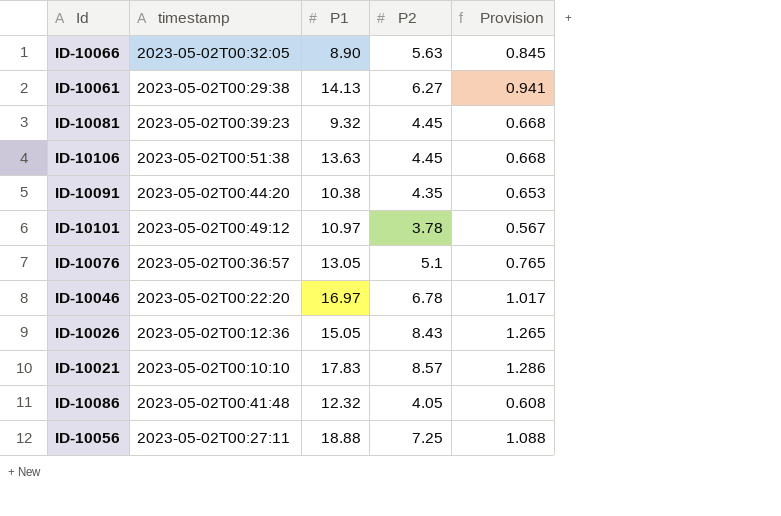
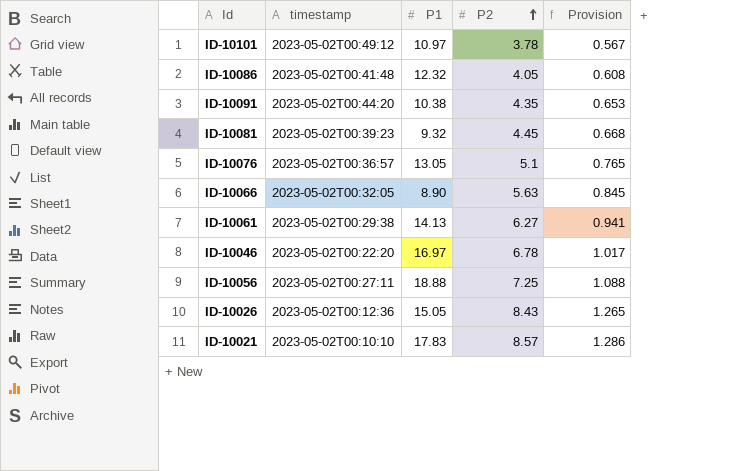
row order: none -> P2 ascending
row ID-10106: 2023-05-02T00:51:38 | 13.63 | 4.45 | 0.668 -> none

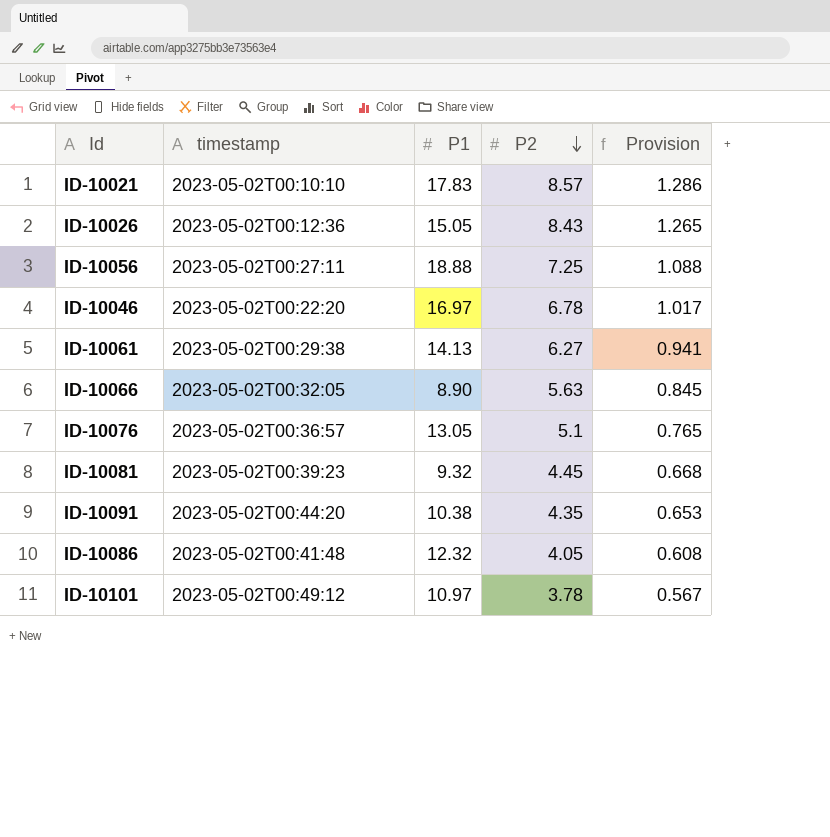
row order: P2 ascending -> P2 descending

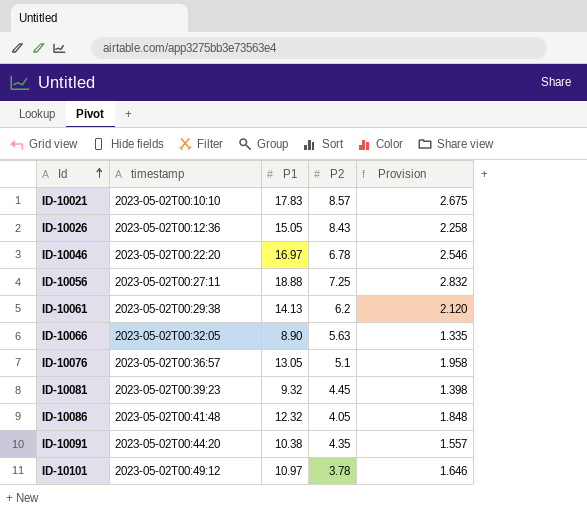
row order: P2 descending -> Id ascending
column Provision | formula: [P2] * 0.15 -> [P1] * 0.15
ID-10061 | P2: 6.27 -> 6.2

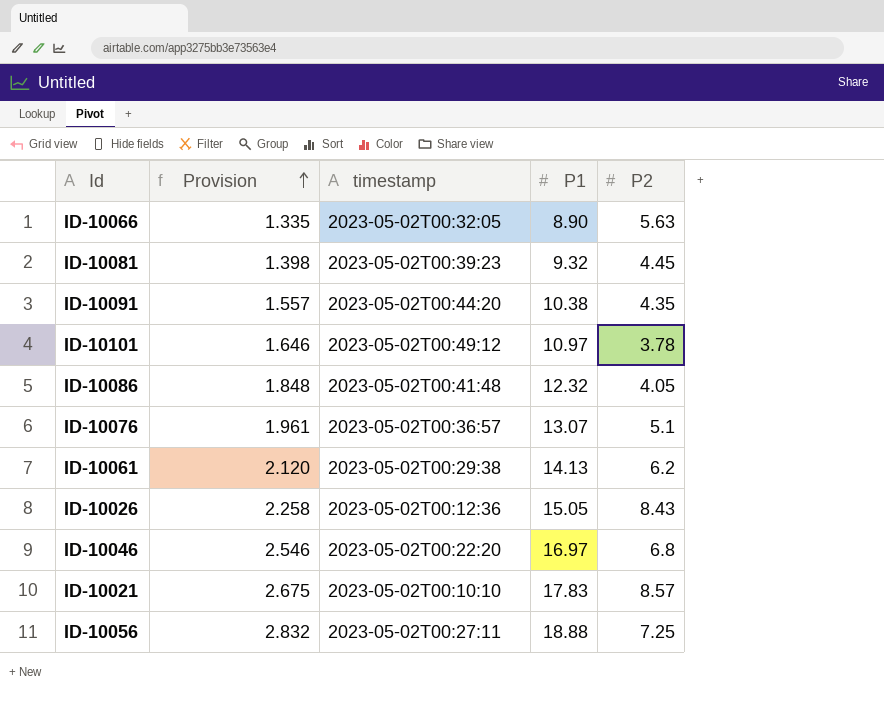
row order: Id ascending -> Provision ascending
column Provision | position: 5 -> 2
ID-10076 | Provision: 1.958 -> 1.961
ID-10076 | P1: 13.05 -> 13.07
ID-10046 | P2: 6.78 -> 6.8

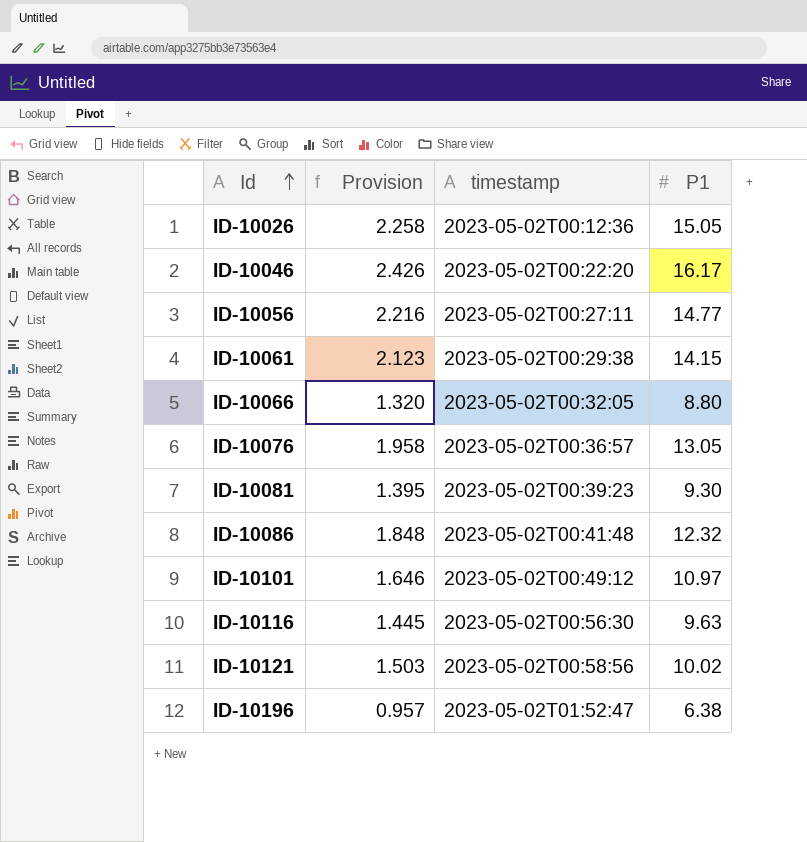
row order: Provision ascending -> Id ascending
column P2 | position: 5 -> none
row ID-10091: 1.557 | 2023-05-02T00:44:20 | 10.38 | 4.35 -> none
row ID-10021: 2.675 | 2023-05-02T00:10:10 | 17.83 | 8.57 -> none
ID-10046 | Provision: 2.546 -> 2.426
ID-10046 | P1: 16.97 -> 16.17
ID-10056 | Provision: 2.832 -> 2.216
ID-10056 | P1: 18.88 -> 14.77
ID-10061 | Provision: 2.120 -> 2.123
ID-10061 | P1: 14.13 -> 14.15
ID-10066 | Provision: 1.335 -> 1.320
ID-10066 | P1: 8.90 -> 8.80
ID-10076 | Provision: 1.961 -> 1.958
ID-10076 | P1: 13.07 -> 13.05
ID-10081 | Provision: 1.398 -> 1.395
ID-10081 | P1: 9.32 -> 9.30
row ID-10116: none -> 1.445 | 2023-05-02T00:56:30 | 9.63
row ID-10121: none -> 1.503 | 2023-05-02T00:58:56 | 10.02
row ID-10196: none -> 0.957 | 2023-05-02T01:52:47 | 6.38

